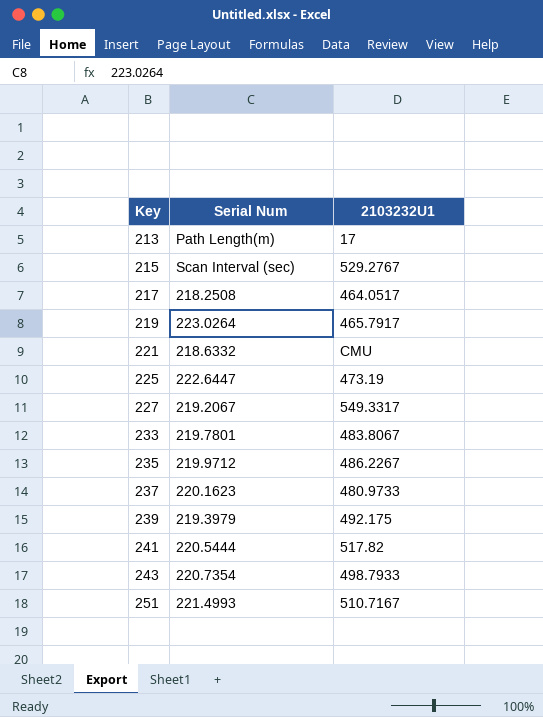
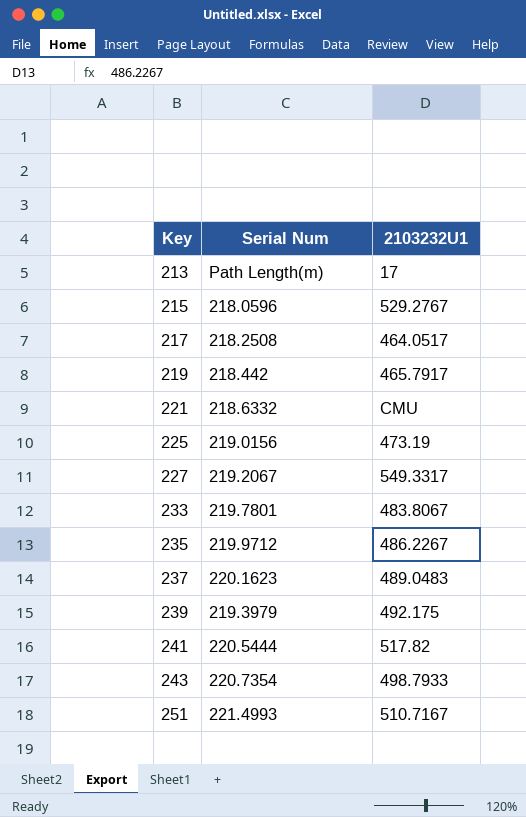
215 | Serial Num: Scan Interval (sec) -> 218.0596
219 | Serial Num: 223.0264 -> 218.442
225 | Serial Num: 222.6447 -> 219.0156
237 | 2103232U1: 480.9733 -> 489.0483

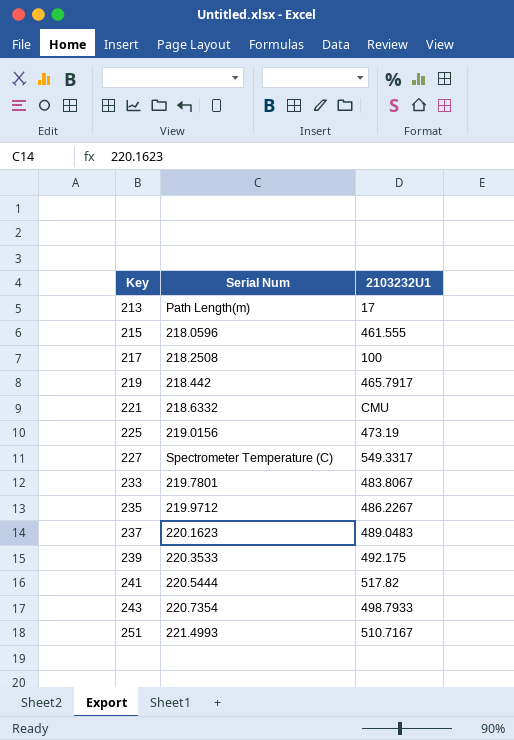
215 | 2103232U1: 529.2767 -> 461.555
217 | 2103232U1: 464.0517 -> 100
227 | Serial Num: 219.2067 -> Spectrometer Temperature (C)
239 | Serial Num: 219.3979 -> 220.3533

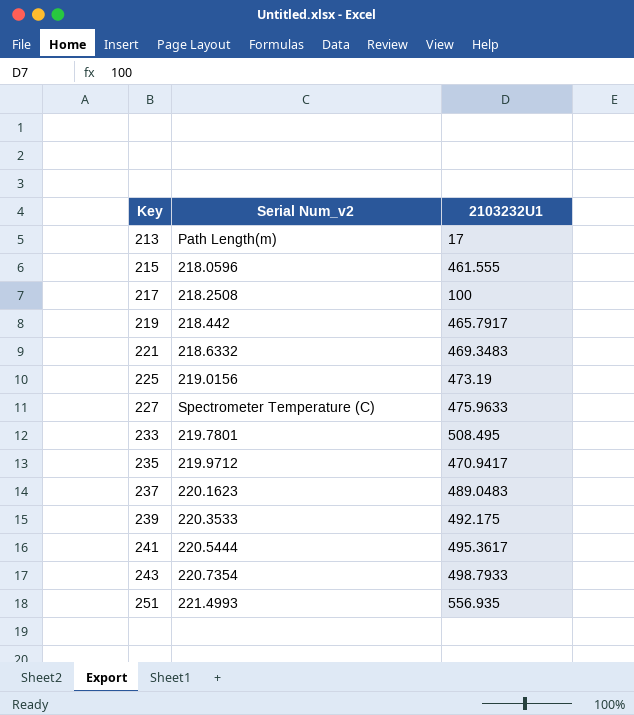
column name: Serial Num -> Serial Num_v2
221 | 2103232U1: CMU -> 469.3483
227 | 2103232U1: 549.3317 -> 475.9633
233 | 2103232U1: 483.8067 -> 508.495
235 | 2103232U1: 486.2267 -> 470.9417
241 | 2103232U1: 517.82 -> 495.3617
251 | 2103232U1: 510.7167 -> 556.935

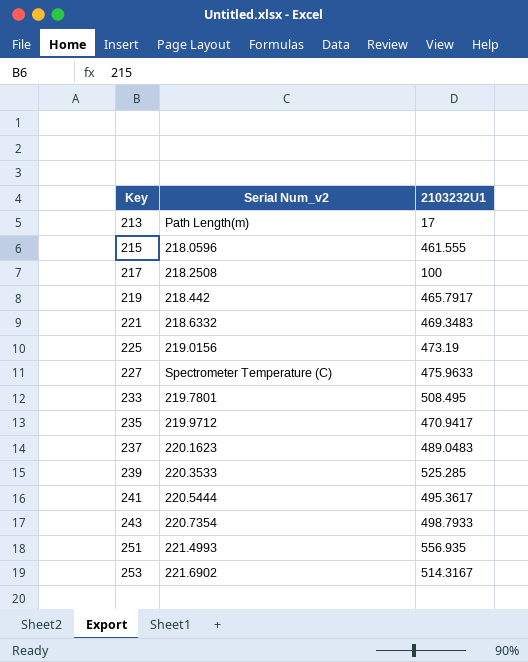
239 | 2103232U1: 492.175 -> 525.285
row 253: none -> 221.6902 | 514.3167

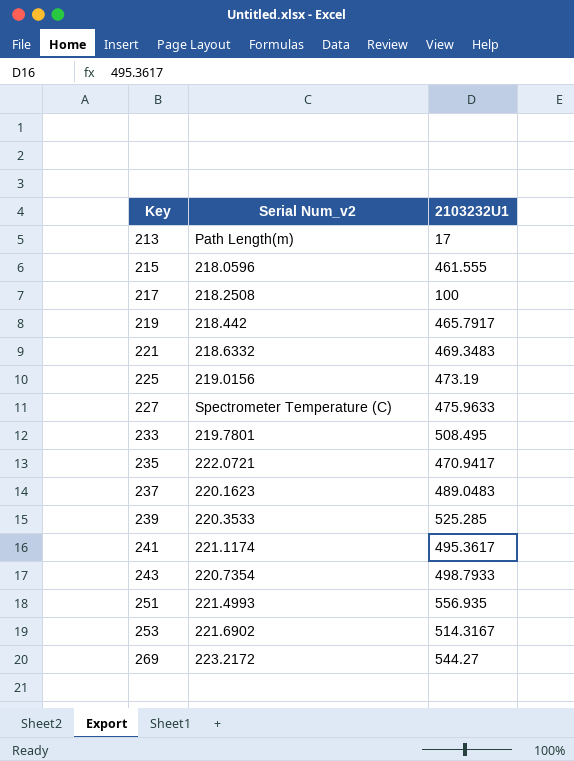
235 | Serial Num_v2: 219.9712 -> 222.0721
241 | Serial Num_v2: 220.5444 -> 221.1174
row 269: none -> 223.2172 | 544.27

